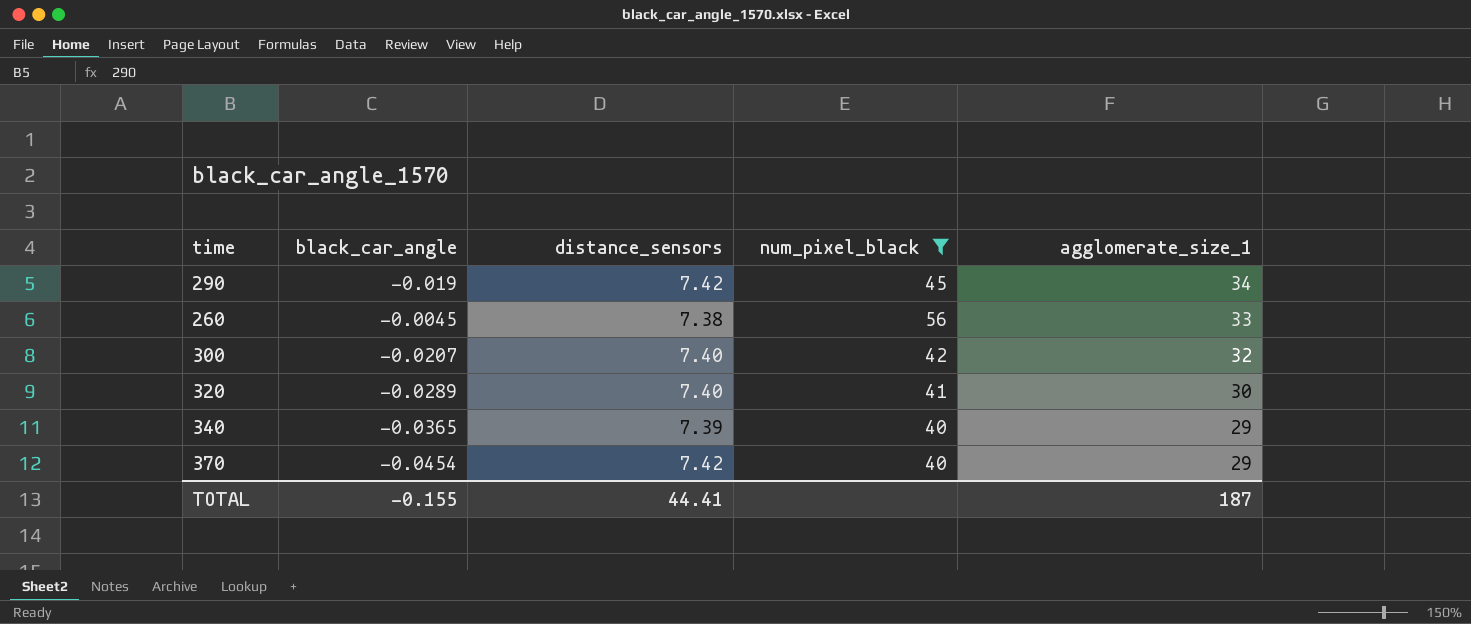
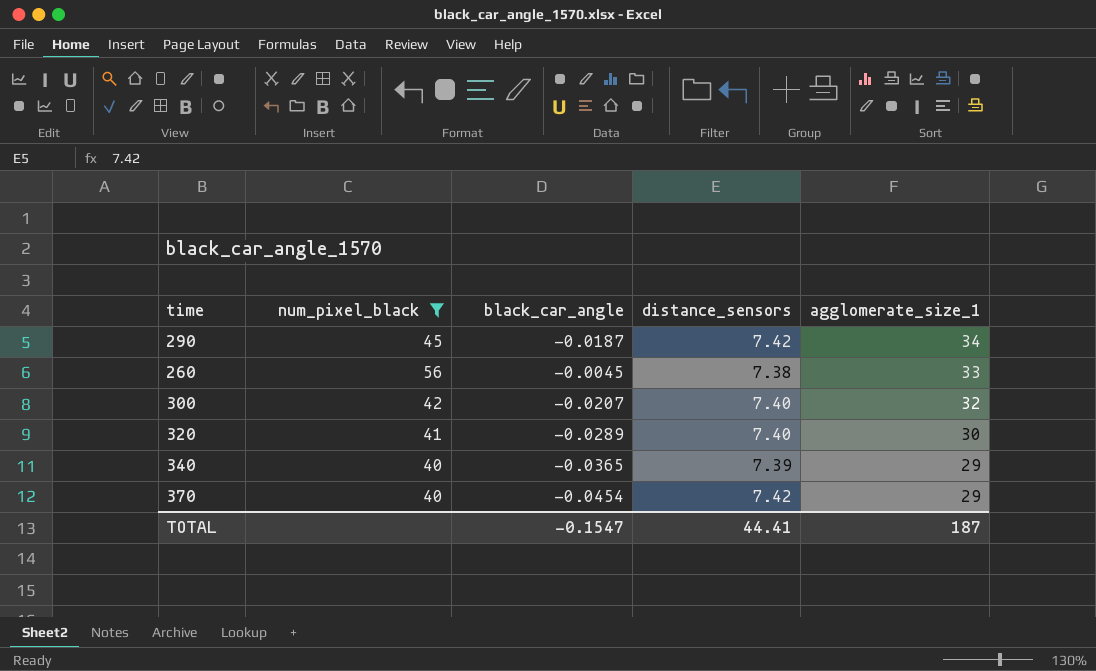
column num_pixel_black | position: 4 -> 2
290 | black_car_angle: -0.019 -> -0.0187
TOTAL | black_car_angle: -0.155 -> -0.1547

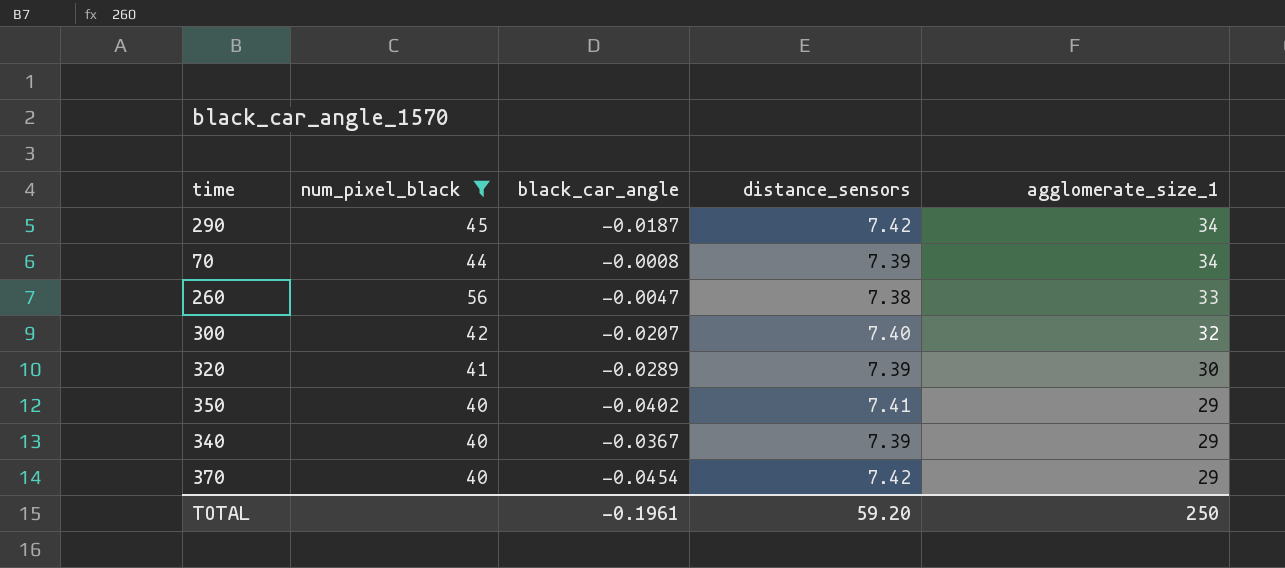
row 70: none -> 44 | -0.0008 | 7.39 | 34
260 | black_car_angle: -0.0045 -> -0.0047
320 | distance_sensors: 7.40 -> 7.39
row 350: none -> 40 | -0.0402 | 7.41 | 29
340 | black_car_angle: -0.0365 -> -0.0367
TOTAL | black_car_angle: -0.1547 -> -0.1961
TOTAL | distance_sensors: 44.41 -> 59.20
TOTAL | agglomerate_size_1: 187 -> 250

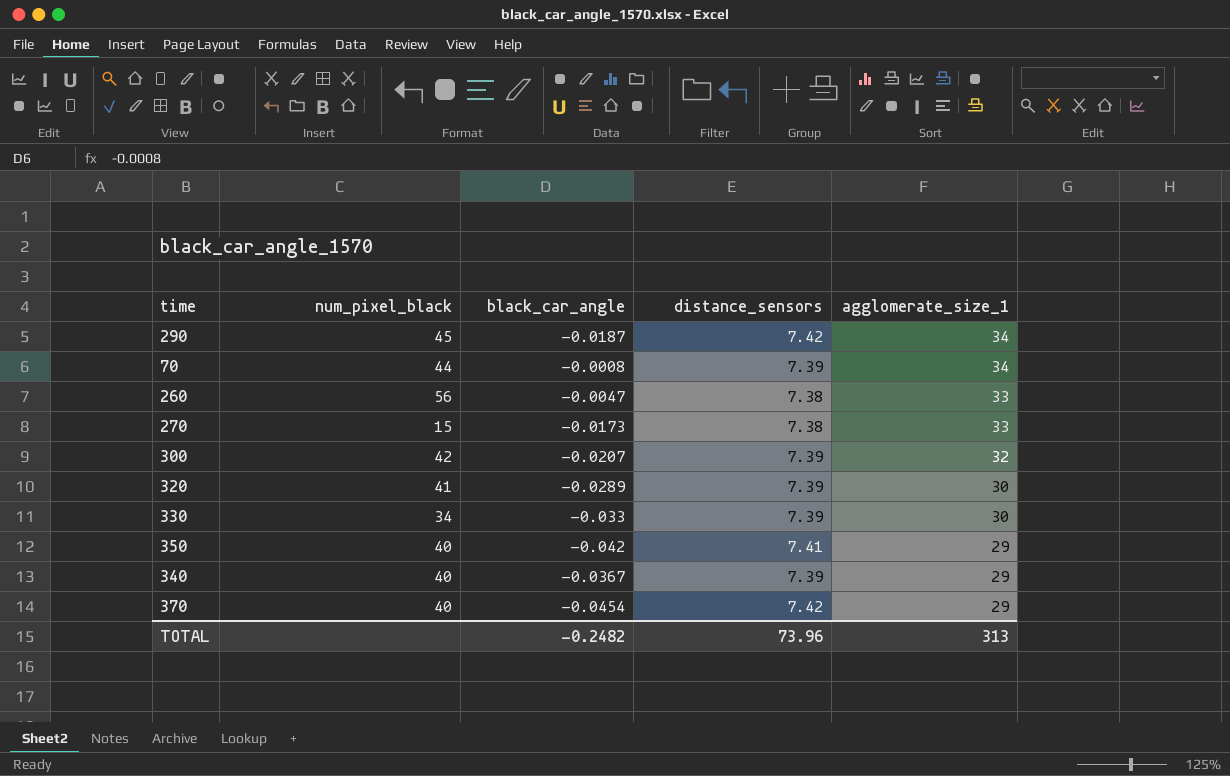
filter: num_pixel_black >= 40 -> none
300 | distance_sensors: 7.40 -> 7.39
350 | black_car_angle: -0.0402 -> -0.042
TOTAL | black_car_angle: -0.1961 -> -0.2482
TOTAL | distance_sensors: 59.20 -> 73.96
TOTAL | agglomerate_size_1: 250 -> 313

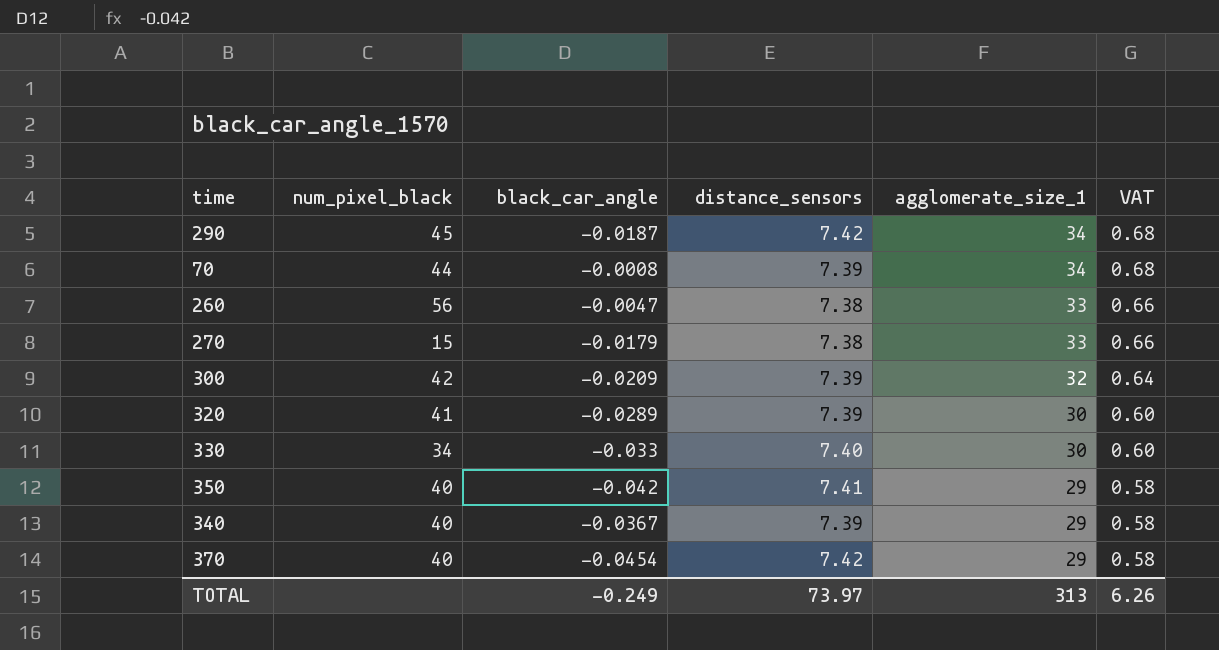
column VAT | formula: none -> [agglomerate_size_1] * 0.02
270 | black_car_angle: -0.0173 -> -0.0179
300 | black_car_angle: -0.0207 -> -0.0209
330 | distance_sensors: 7.39 -> 7.40
TOTAL | black_car_angle: -0.2482 -> -0.249
TOTAL | distance_sensors: 73.96 -> 73.97

